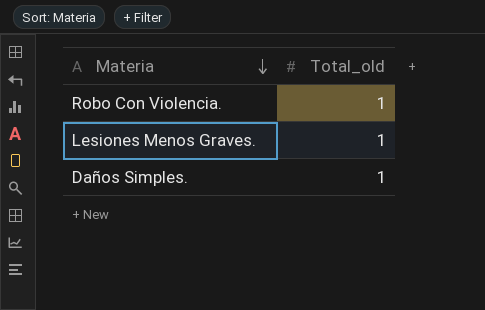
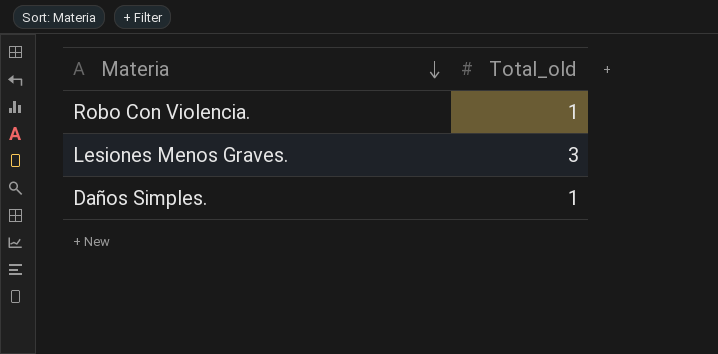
Lesiones Menos Graves. | Total_old: 1 -> 3

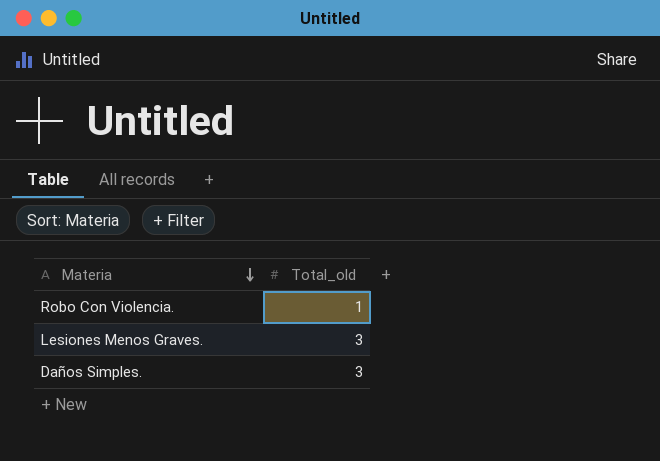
Daños Simples. | Total_old: 1 -> 3

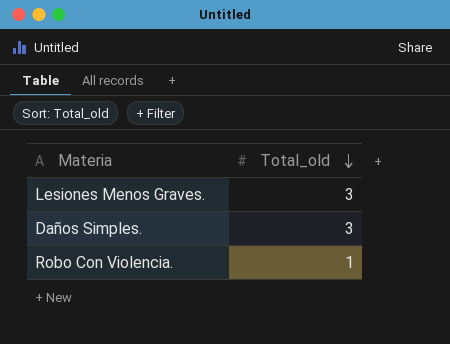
row order: Materia descending -> Total_old descending

